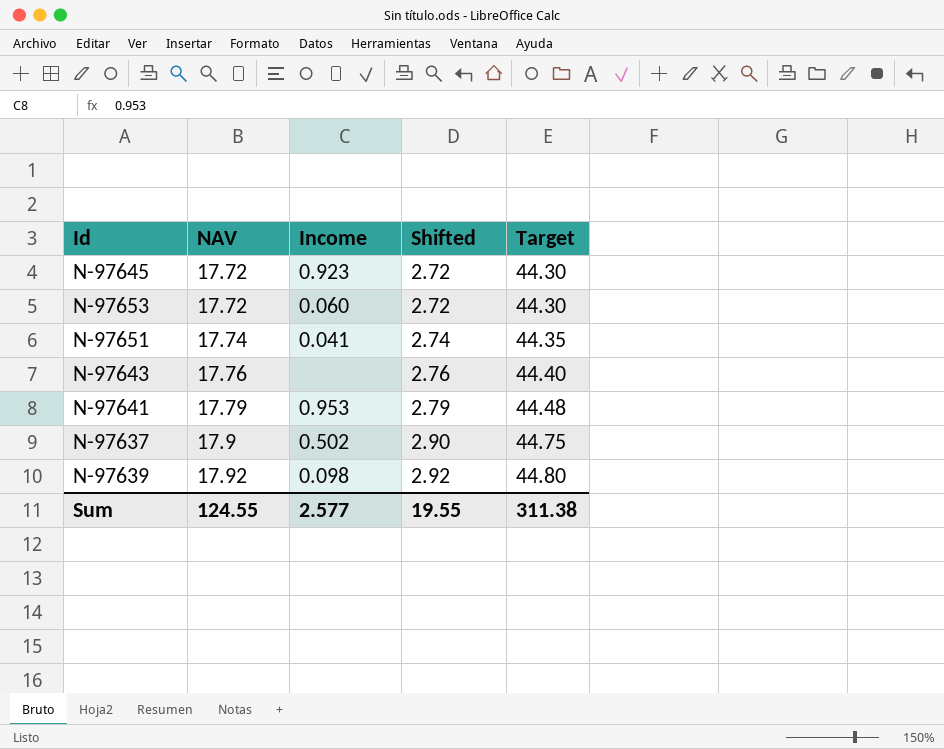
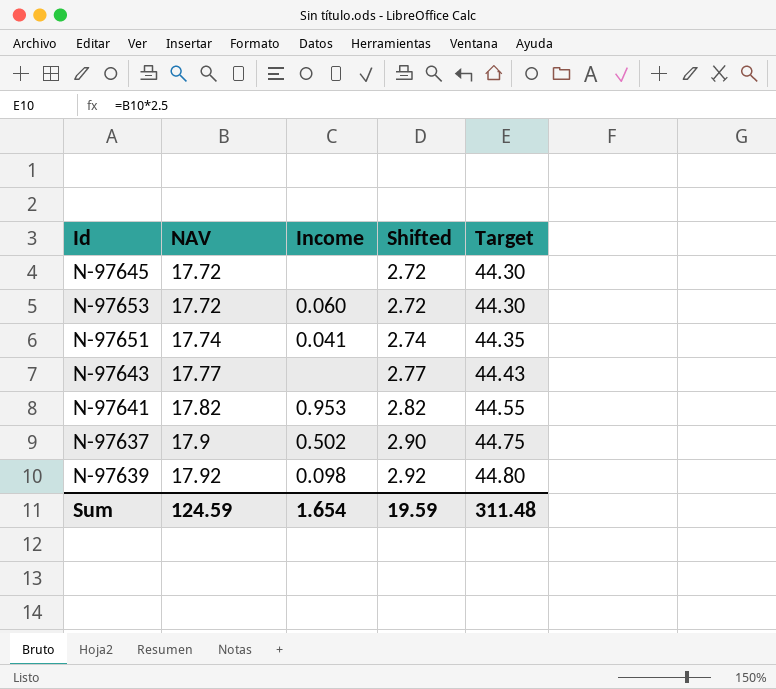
N-97645 | Income: 0.923 -> none
N-97643 | NAV: 17.76 -> 17.77
N-97643 | Shifted: 2.76 -> 2.77
N-97643 | Target: 44.40 -> 44.43
N-97641 | NAV: 17.79 -> 17.82
N-97641 | Shifted: 2.79 -> 2.82
N-97641 | Target: 44.48 -> 44.55
Sum | NAV: 124.55 -> 124.59
Sum | Income: 2.577 -> 1.654
Sum | Shifted: 19.55 -> 19.59
Sum | Target: 311.38 -> 311.48

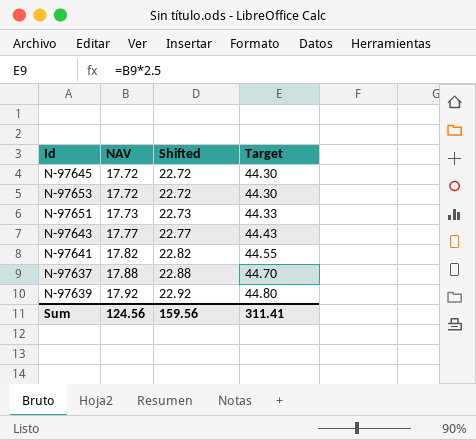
column Income | position: 3 -> none
column Shifted | formula: [NAV] - 15 -> [NAV] + 5
N-97651 | NAV: 17.74 -> 17.73
N-97651 | Target: 44.35 -> 44.33
N-97637 | NAV: 17.9 -> 17.88
N-97637 | Target: 44.75 -> 44.70
Sum | NAV: 124.59 -> 124.56
Sum | Shifted: 19.59 -> 159.56
Sum | Target: 311.48 -> 311.41

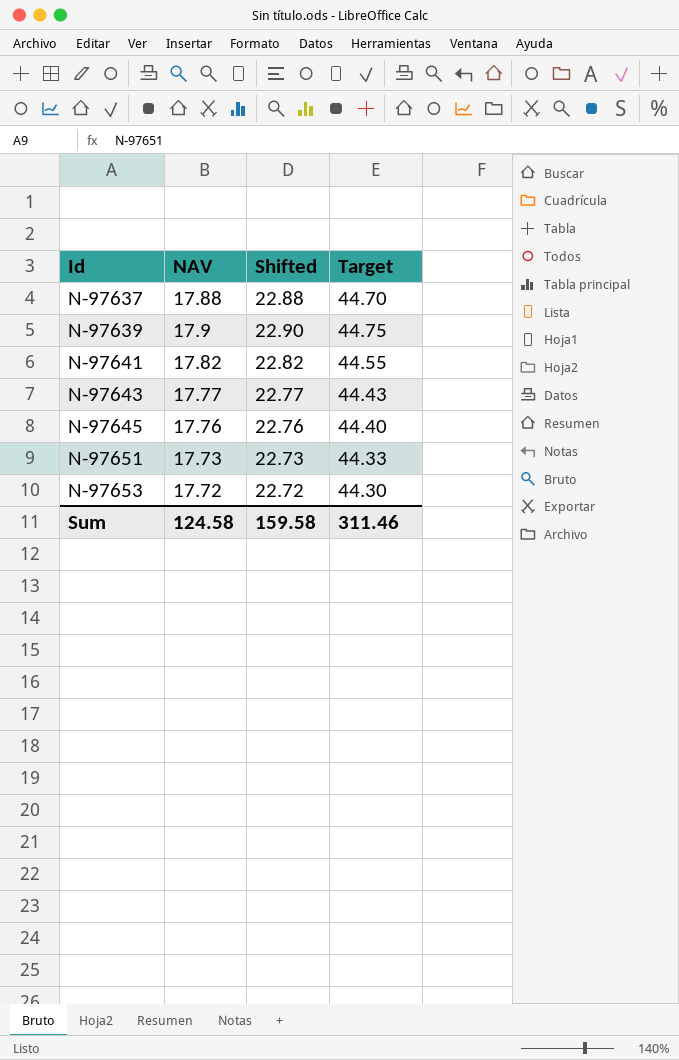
row order: NAV ascending -> Id ascending
N-97639 | NAV: 17.92 -> 17.9
N-97639 | Shifted: 22.92 -> 22.90
N-97639 | Target: 44.80 -> 44.75
N-97645 | NAV: 17.72 -> 17.76
N-97645 | Shifted: 22.72 -> 22.76
N-97645 | Target: 44.30 -> 44.40
Sum | NAV: 124.56 -> 124.58
Sum | Shifted: 159.56 -> 159.58
Sum | Target: 311.41 -> 311.46

